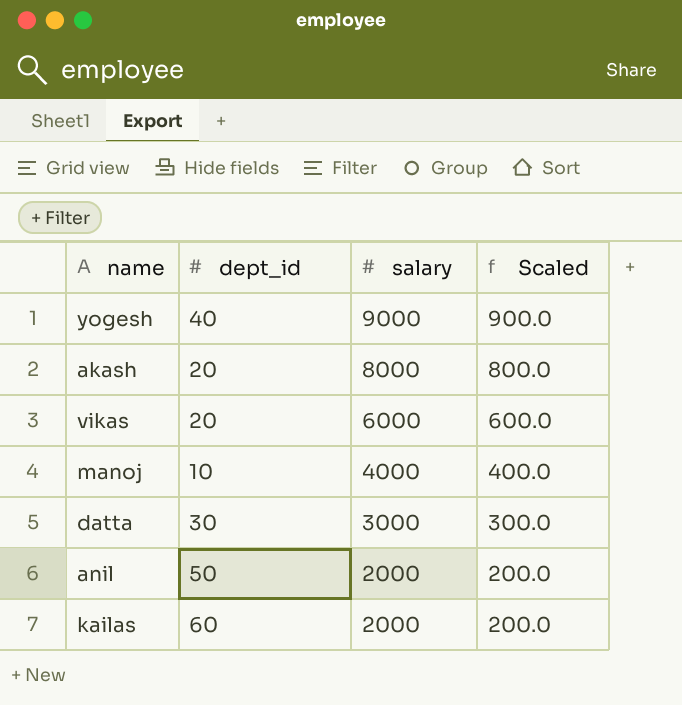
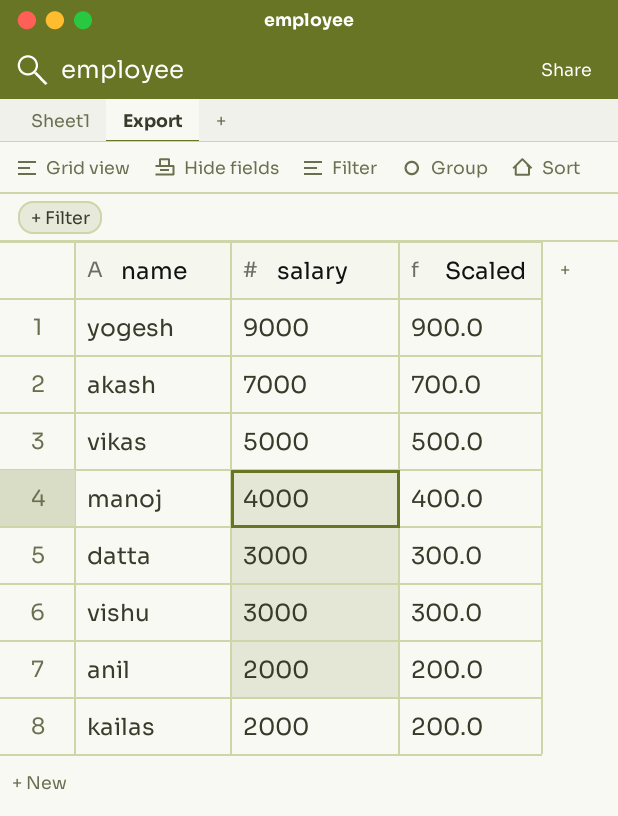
column dept_id | position: 2 -> none
akash | salary: 8000 -> 7000
akash | Scaled: 800.0 -> 700.0
vikas | salary: 6000 -> 5000
vikas | Scaled: 600.0 -> 500.0
row vishu: none -> 3000 | 300.0

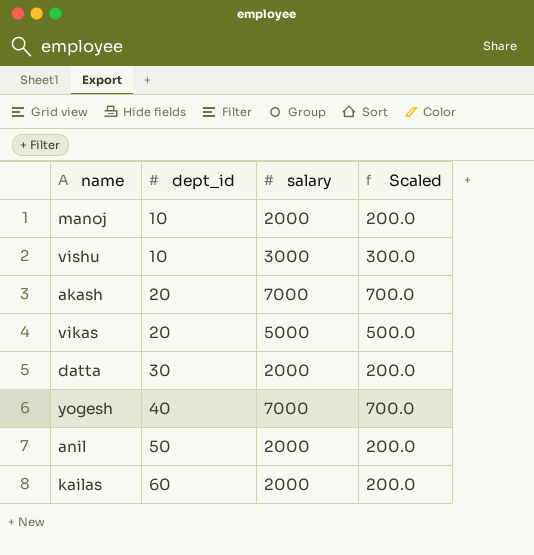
row order: salary descending -> dept_id ascending
column dept_id | position: none -> 2
manoj | salary: 4000 -> 2000
manoj | Scaled: 400.0 -> 200.0
datta | salary: 3000 -> 2000
datta | Scaled: 300.0 -> 200.0
yogesh | salary: 9000 -> 7000
yogesh | Scaled: 900.0 -> 700.0

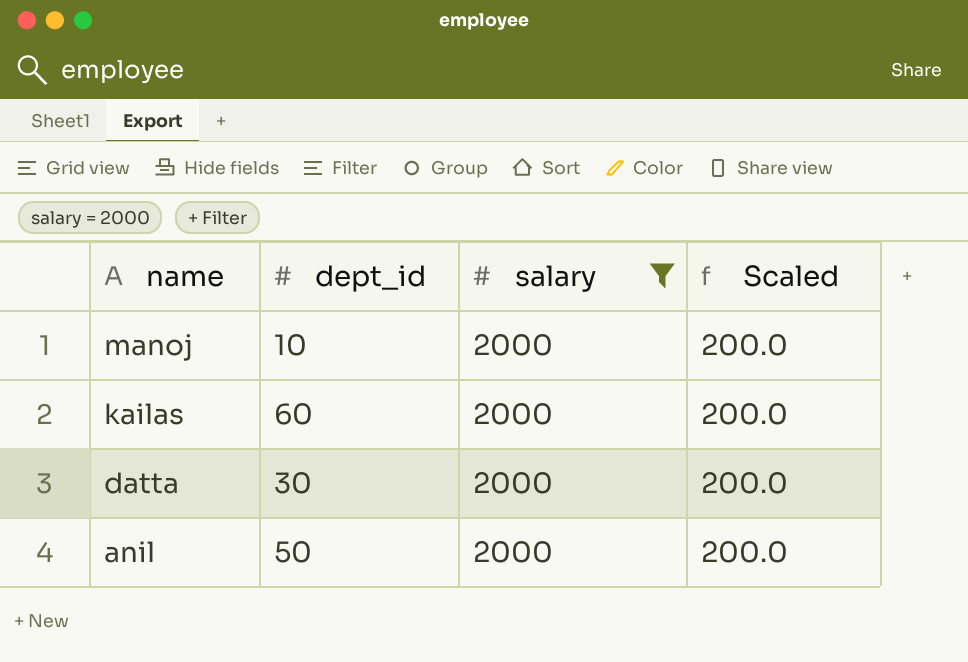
filter: none -> salary = 2000
row order: dept_id ascending -> name descending

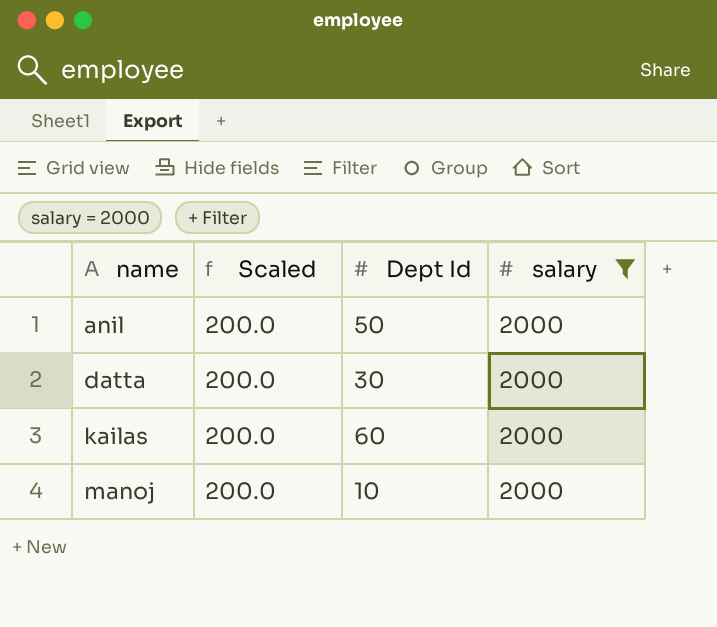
row order: name descending -> name ascending
column Scaled | position: 4 -> 2
column name: dept_id -> Dept Id

